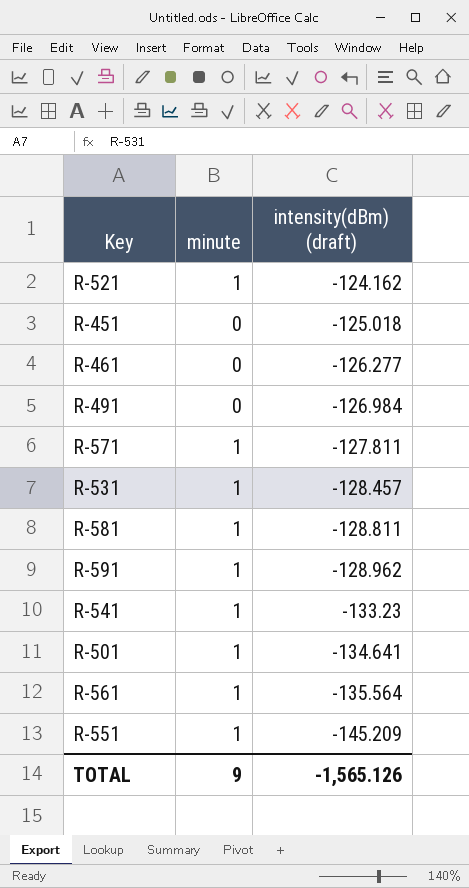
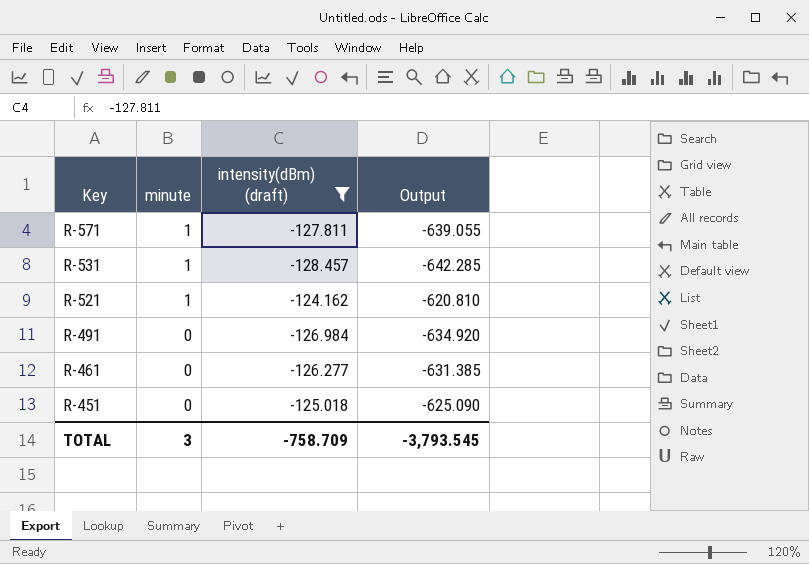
filter: none -> intensity(dBm) (draft) >= -128.457
row order: intensity(dBm) (draft) descending -> Key descending
column Output | formula: none -> [intensity(dBm) (draft)] * 5
TOTAL | minute: 9 -> 3
TOTAL | intensity(dBm) (draft): -1,565.126 -> -758.709

